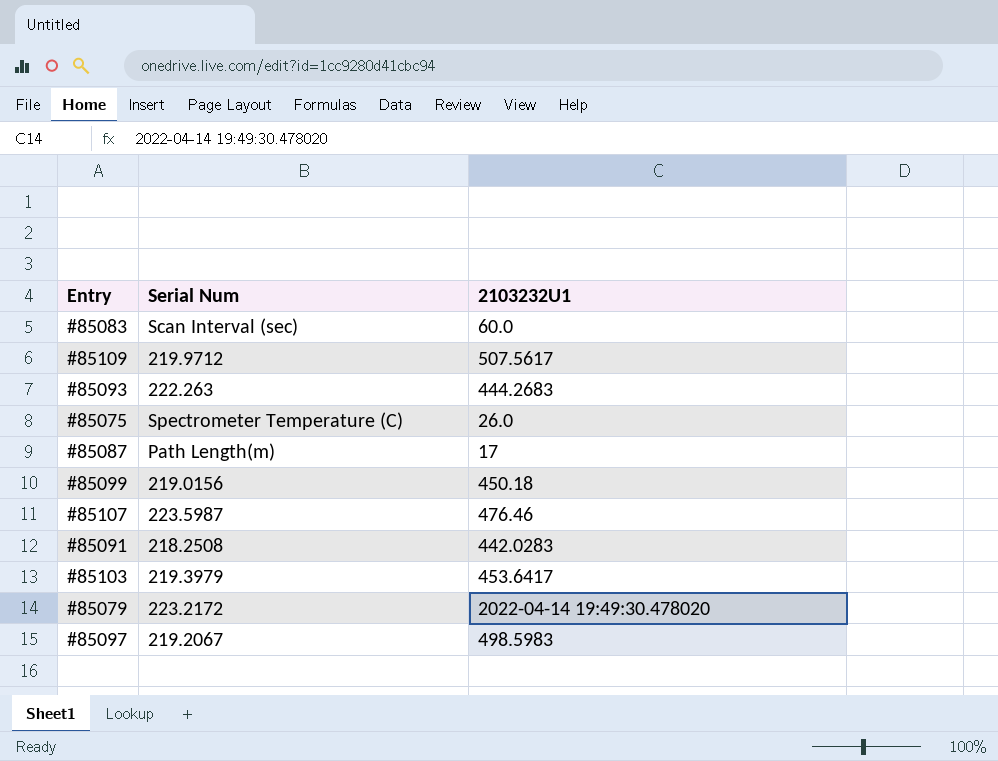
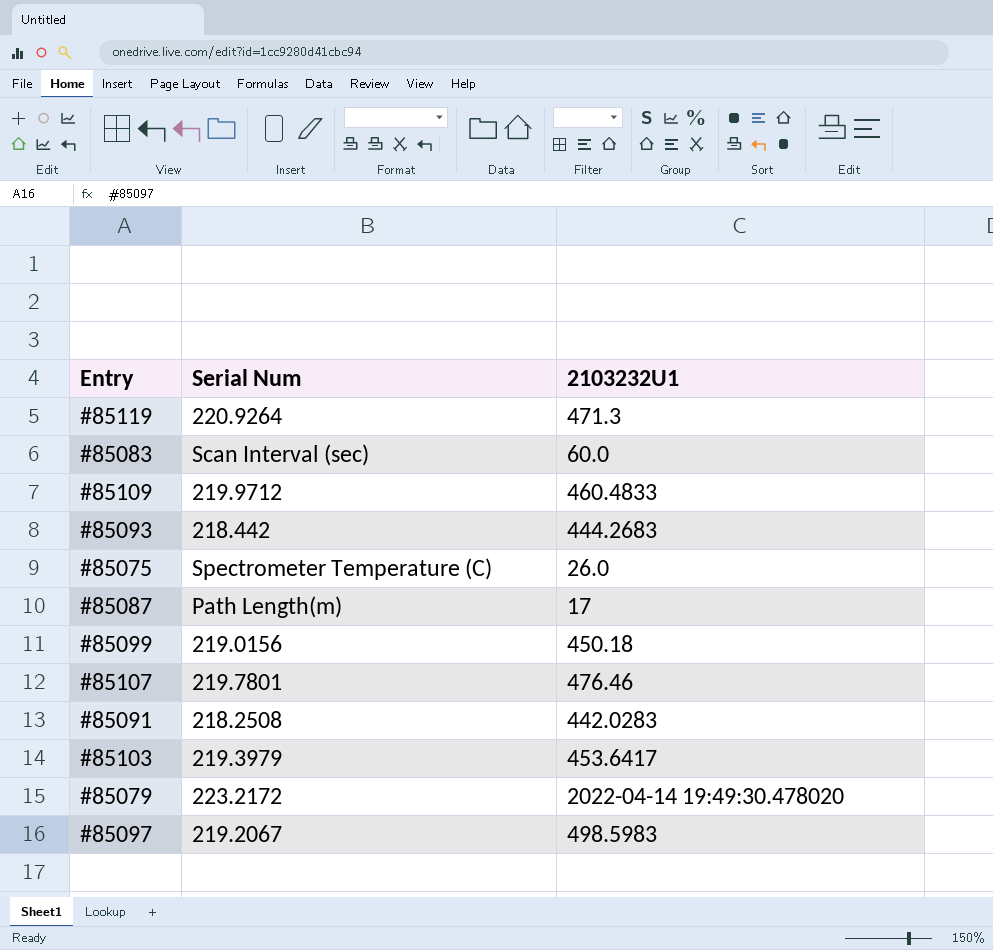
row #85119: none -> 220.9264 | 471.3
#85109 | 2103232U1: 507.5617 -> 460.4833
#85093 | Serial Num: 222.263 -> 218.442
#85107 | Serial Num: 223.5987 -> 219.7801

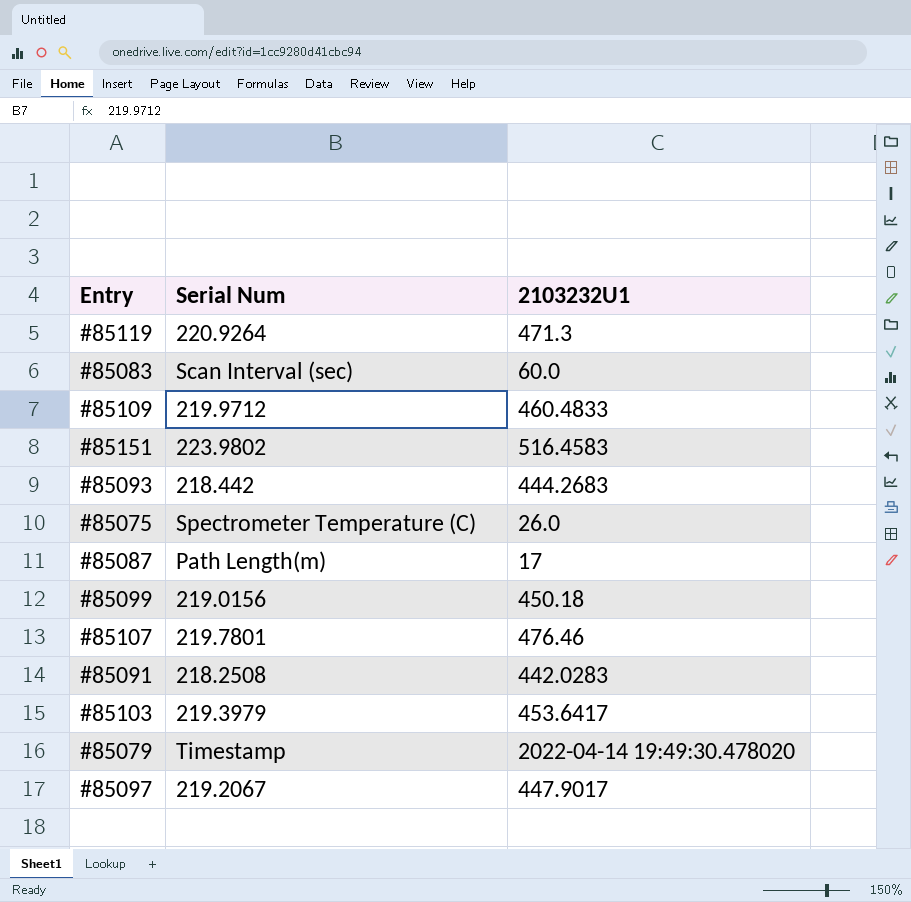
row #85151: none -> 223.9802 | 516.4583
#85079 | Serial Num: 223.2172 -> Timestamp
#85097 | 2103232U1: 498.5983 -> 447.9017

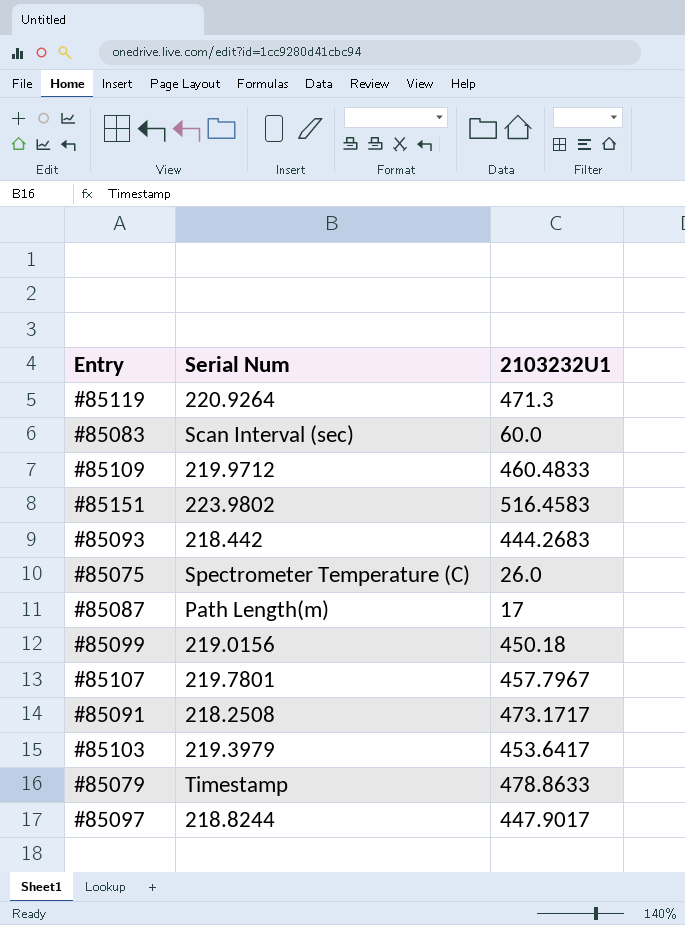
#85107 | 2103232U1: 476.46 -> 457.7967
#85091 | 2103232U1: 442.0283 -> 473.1717
#85079 | 2103232U1: 2022-04-14 19:49:30.478020 -> 478.8633
#85097 | Serial Num: 219.2067 -> 218.8244

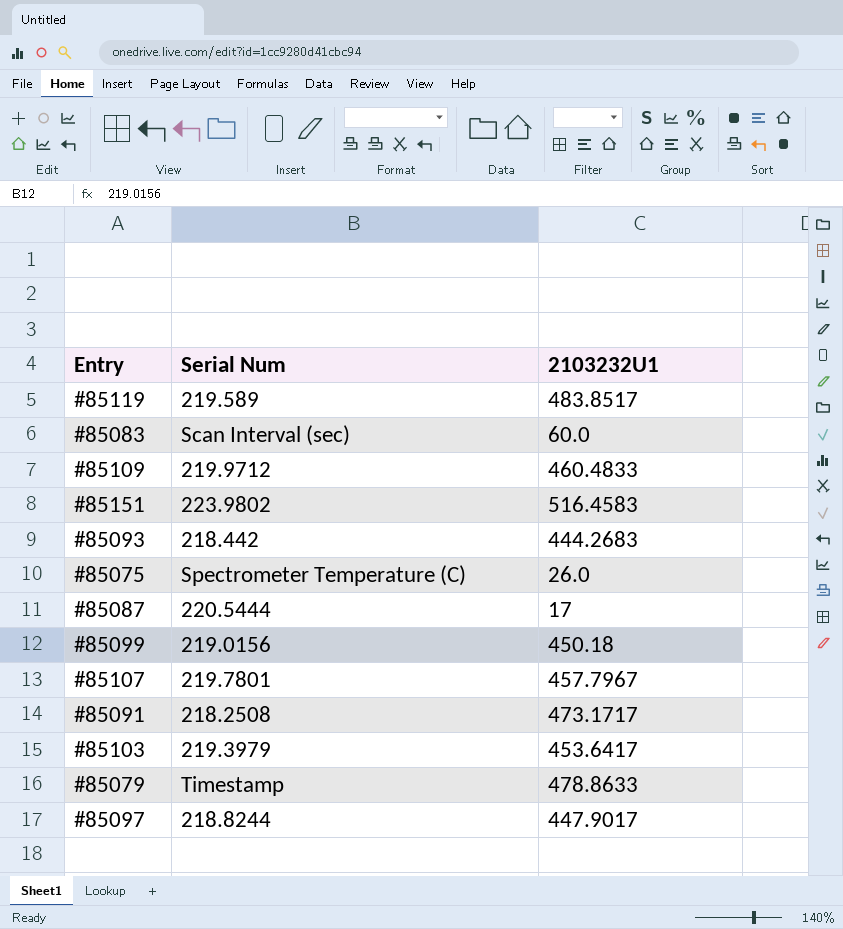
#85119 | Serial Num: 220.9264 -> 219.589
#85119 | 2103232U1: 471.3 -> 483.8517
#85087 | Serial Num: Path Length(m) -> 220.5444

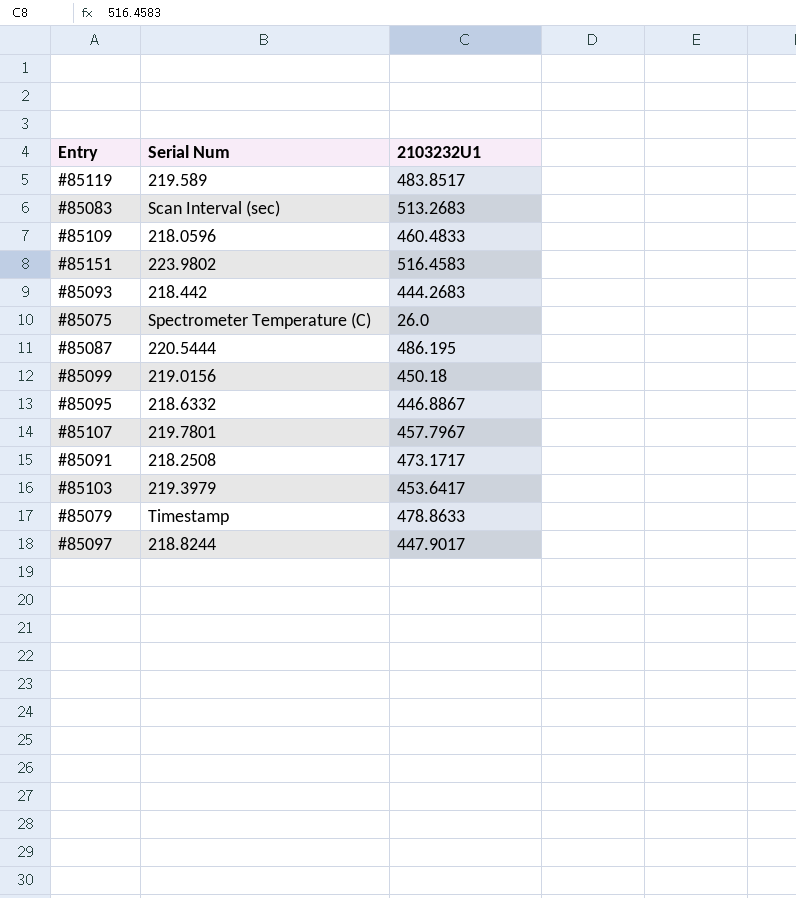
#85083 | 2103232U1: 60.0 -> 513.2683
#85109 | Serial Num: 219.9712 -> 218.0596
#85087 | 2103232U1: 17 -> 486.195
row #85095: none -> 218.6332 | 446.8867

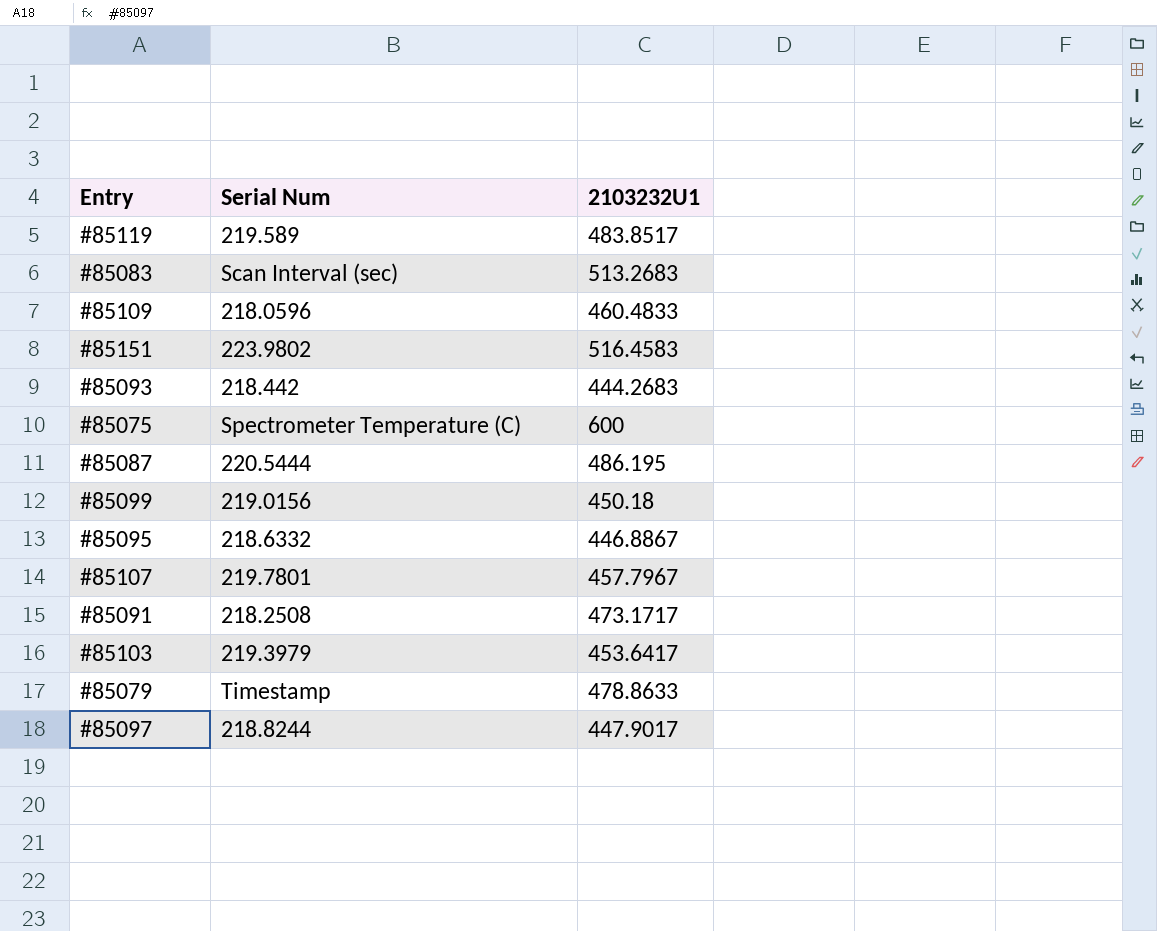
#85075 | 2103232U1: 26.0 -> 600

